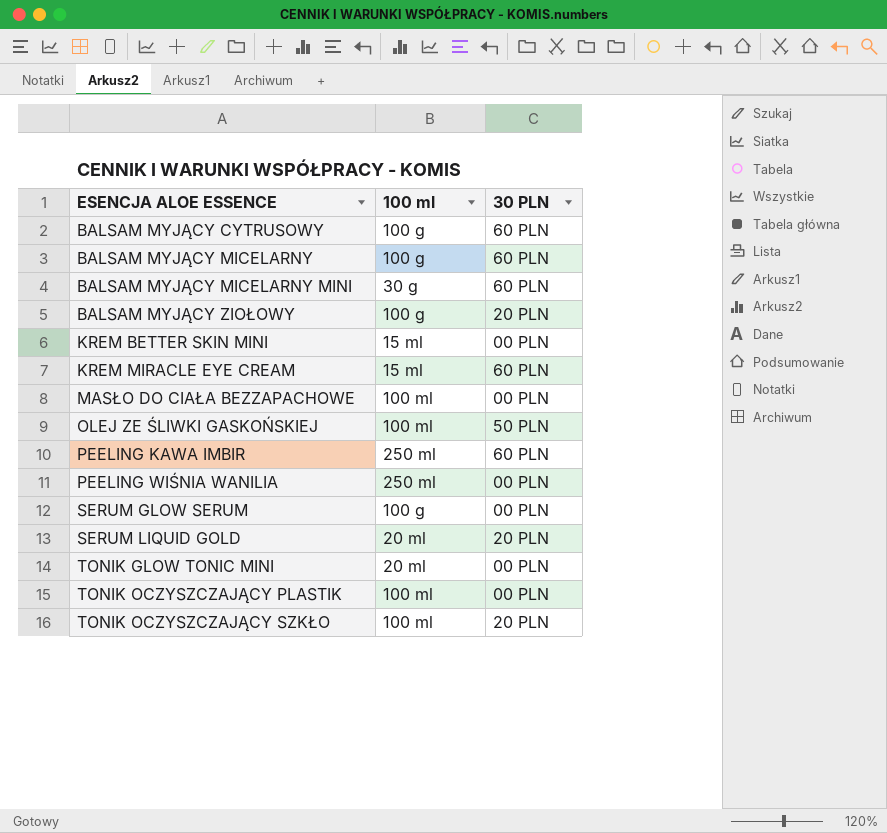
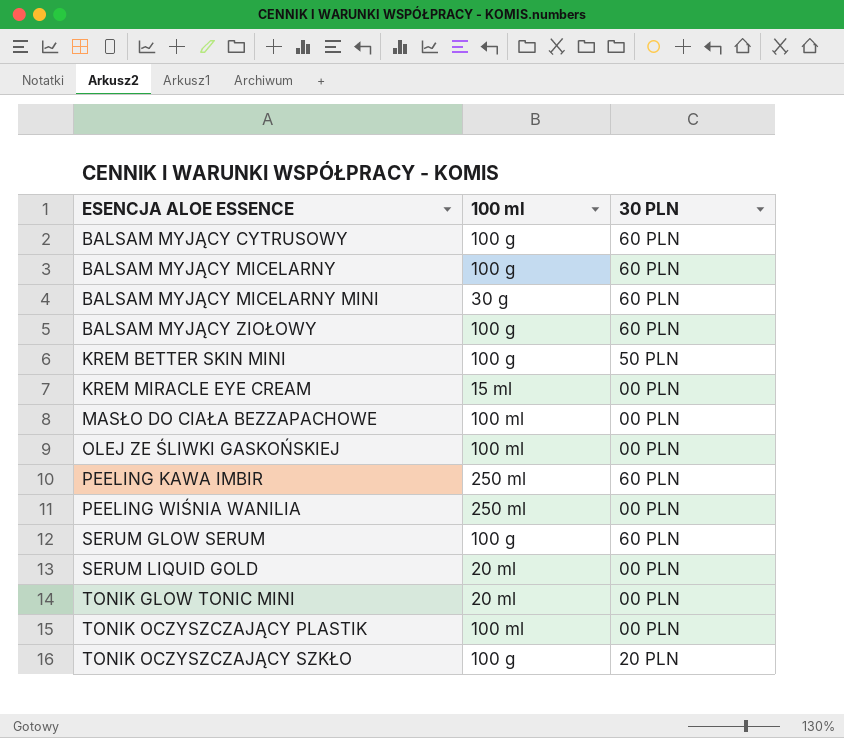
BALSAM MYJĄCY ZIOŁOWY | 30 PLN: 20 PLN -> 60 PLN
KREM BETTER SKIN MINI | 100 ml: 15 ml -> 100 g
KREM BETTER SKIN MINI | 30 PLN: 00 PLN -> 50 PLN
KREM MIRACLE EYE CREAM | 30 PLN: 60 PLN -> 00 PLN
OLEJ ZE ŚLIWKI GASKOŃSKIEJ | 30 PLN: 50 PLN -> 00 PLN
SERUM GLOW SERUM | 30 PLN: 00 PLN -> 60 PLN
SERUM LIQUID GOLD | 30 PLN: 20 PLN -> 00 PLN
TONIK OCZYSZCZAJĄCY SZKŁO | 100 ml: 100 ml -> 100 g

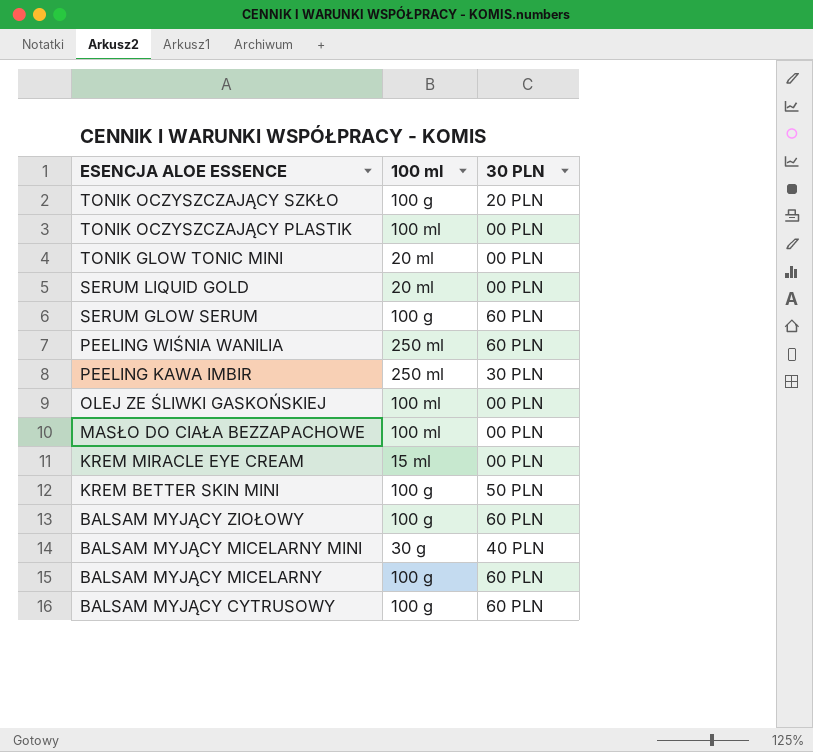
row order: ESENCJA ALOE ESSENCE ascending -> ESENCJA ALOE ESSENCE descending
PEELING WIŚNIA WANILIA | 30 PLN: 00 PLN -> 60 PLN
PEELING KAWA IMBIR | 30 PLN: 60 PLN -> 30 PLN
BALSAM MYJĄCY MICELARNY MINI | 30 PLN: 60 PLN -> 40 PLN

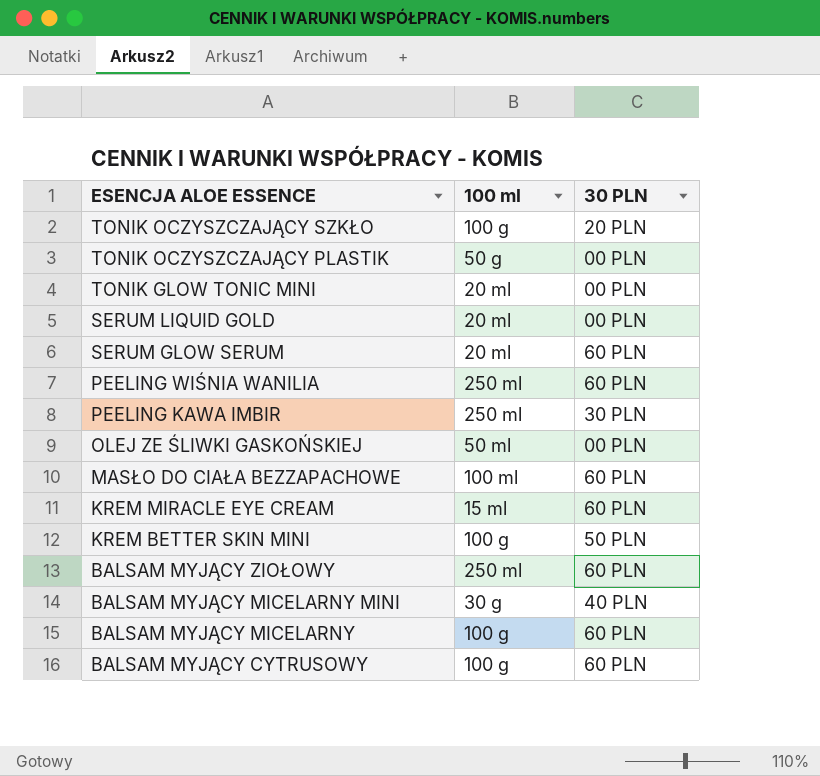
TONIK OCZYSZCZAJĄCY PLASTIK | 100 ml: 100 ml -> 50 g
SERUM GLOW SERUM | 100 ml: 100 g -> 20 ml
OLEJ ZE ŚLIWKI GASKOŃSKIEJ | 100 ml: 100 ml -> 50 ml
MASŁO DO CIAŁA BEZZAPACHOWE | 30 PLN: 00 PLN -> 60 PLN
KREM MIRACLE EYE CREAM | 30 PLN: 00 PLN -> 60 PLN
BALSAM MYJĄCY ZIOŁOWY | 100 ml: 100 g -> 250 ml

